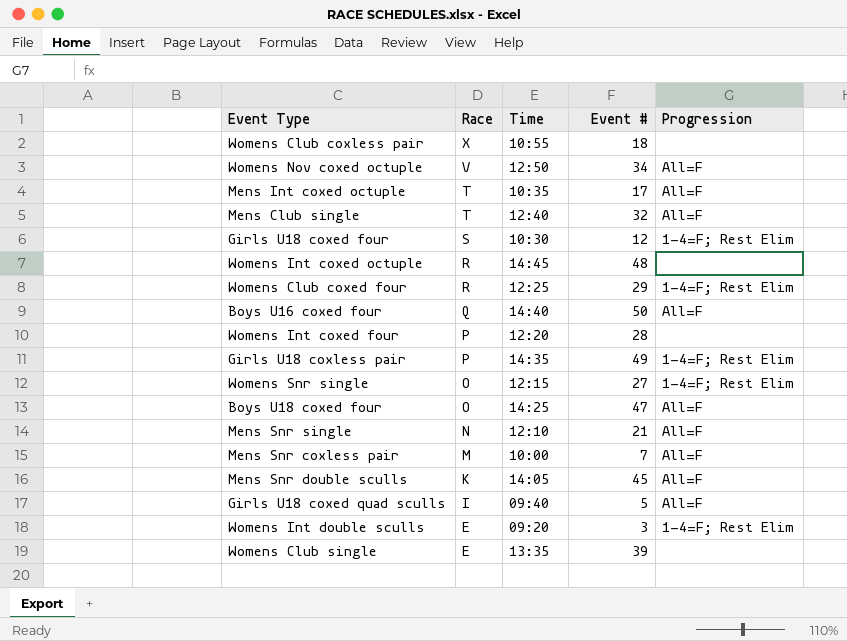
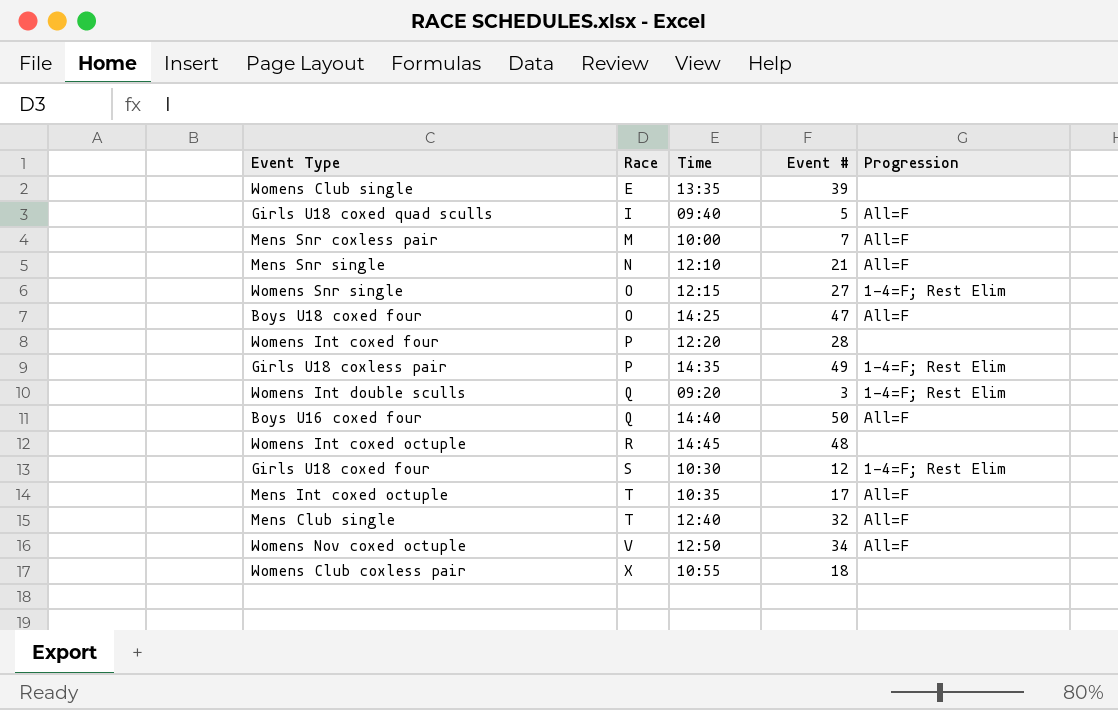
row order: Race descending -> Race ascending
row Womens Club coxed four: R | 12:25 | 29 | 1-4=F; Rest Elim -> none
row Mens Snr double sculls: K | 14:05 | 45 | All=F -> none
Womens Int double sculls | Race: E -> Q

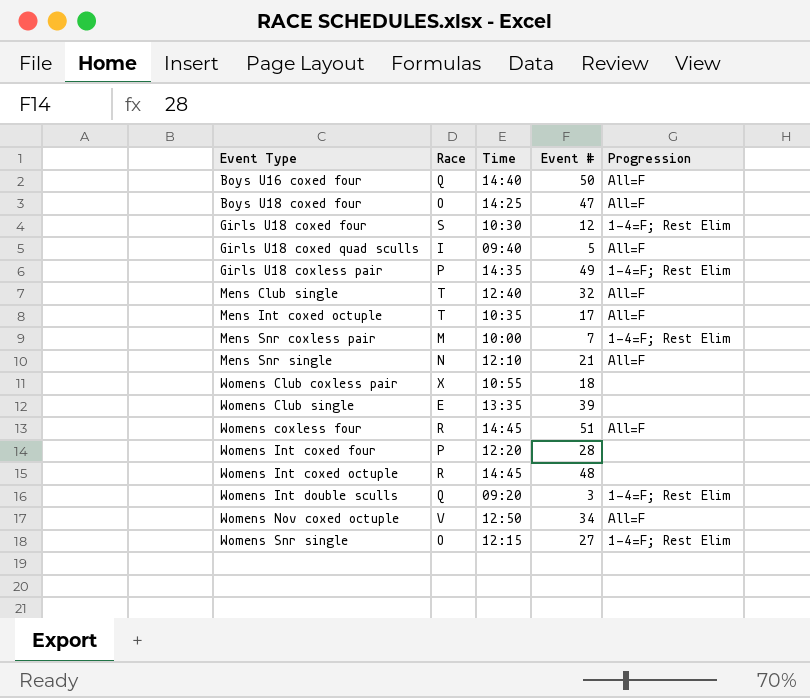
row order: Race ascending -> Event Type ascending
Mens Snr coxless pair | Progression: All=F -> 1-4=F; Rest Elim
row Womens coxless four: none -> R | 14:45 | 51 | All=F

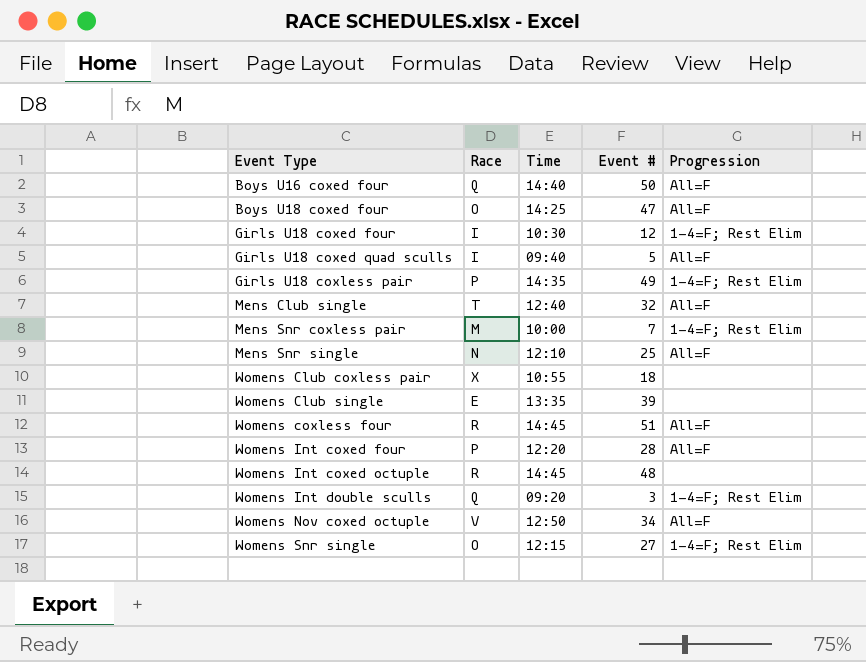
row Mens Int coxed octuple: T | 10:35 | 17 | All=F -> none
Girls U18 coxed four | Race: S -> I
Mens Snr single | Event #: 21 -> 25
Womens Int coxed four | Progression: none -> All=F

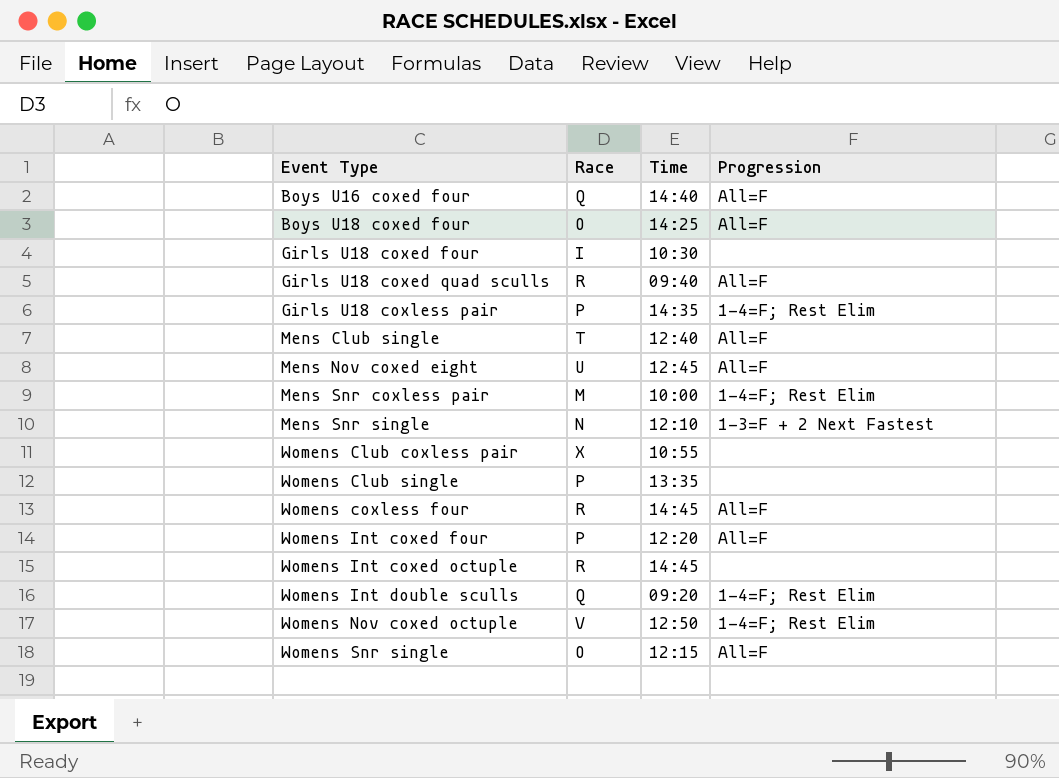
column Event # | position: 4 -> none
Girls U18 coxed four | Progression: 1-4=F; Rest Elim -> none
Girls U18 coxed quad sculls | Race: I -> R
row Mens Nov coxed eight: none -> U | 12:45 | All=F
Mens Snr single | Progression: All=F -> 1-3=F + 2 Next Fastest
Womens Club single | Race: E -> P
Womens Nov coxed octuple | Progression: All=F -> 1-4=F; Rest Elim
Womens Snr single | Progression: 1-4=F; Rest Elim -> All=F

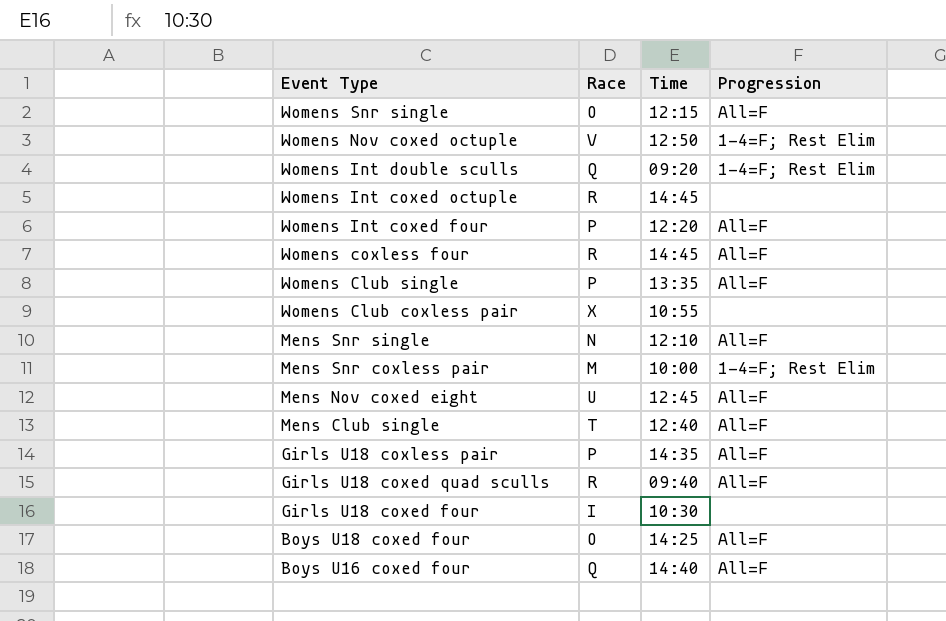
row order: Event Type ascending -> Event Type descending
Womens Club single | Progression: none -> All=F
Mens Snr single | Progression: 1-3=F + 2 Next Fastest -> All=F
Girls U18 coxless pair | Progression: 1-4=F; Rest Elim -> All=F

